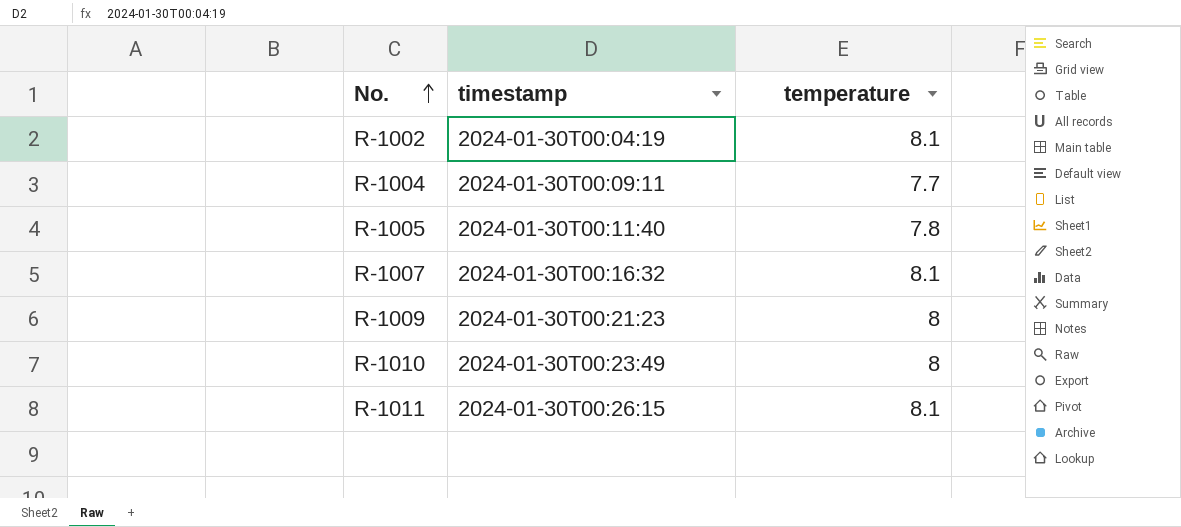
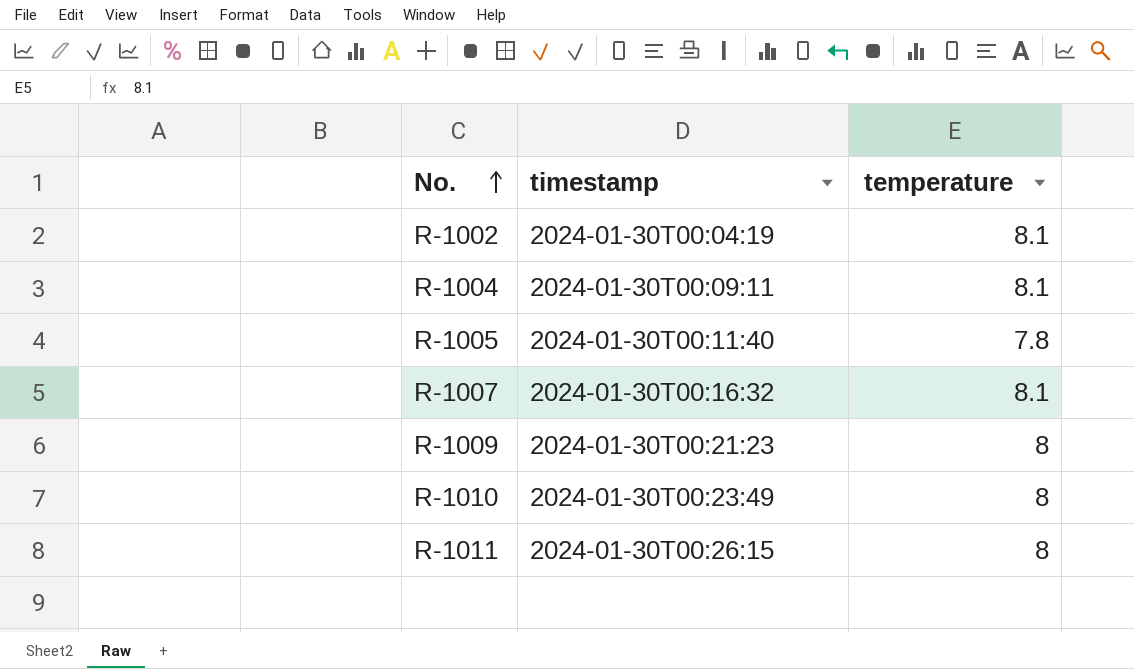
R-1004 | temperature: 7.7 -> 8.1
R-1011 | temperature: 8.1 -> 8

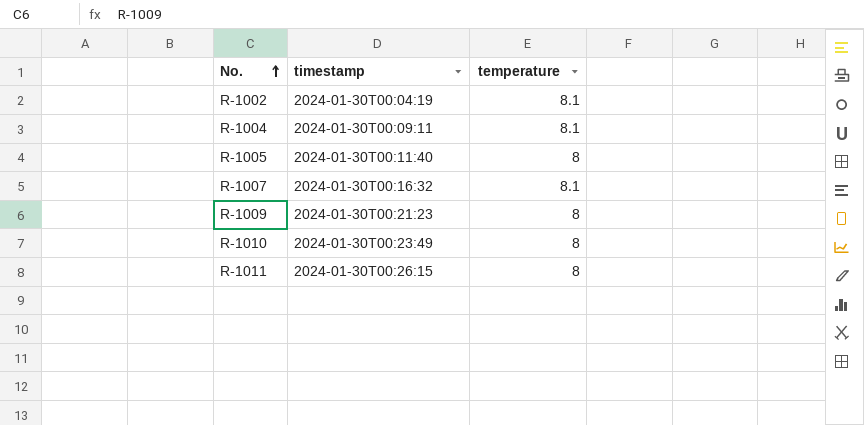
R-1005 | temperature: 7.8 -> 8

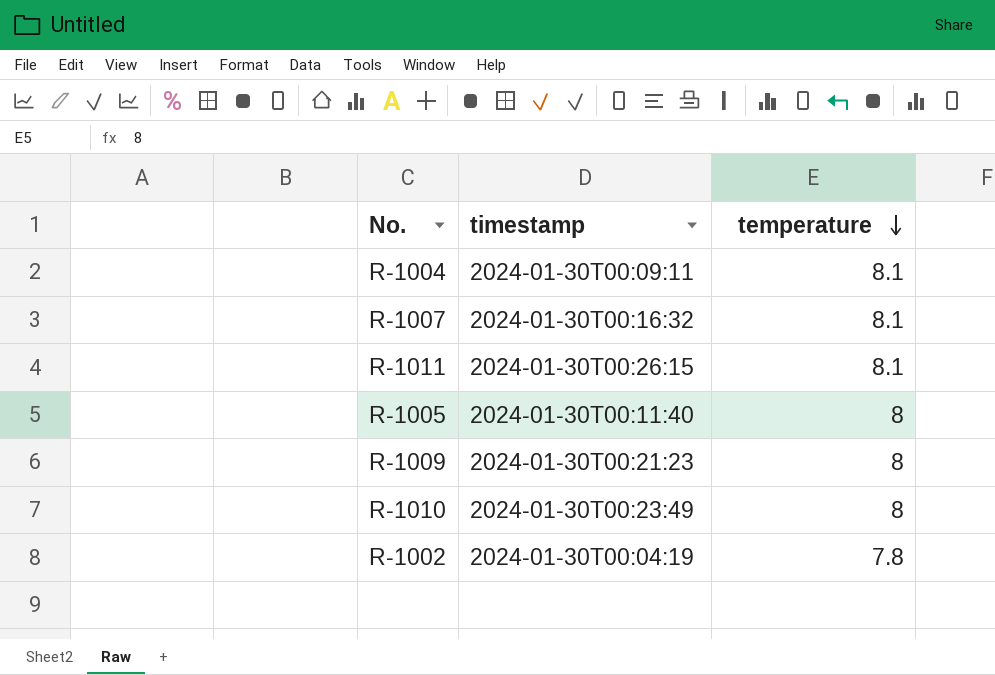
row order: No. ascending -> temperature descending
R-1011 | temperature: 8 -> 8.1
R-1002 | temperature: 8.1 -> 7.8

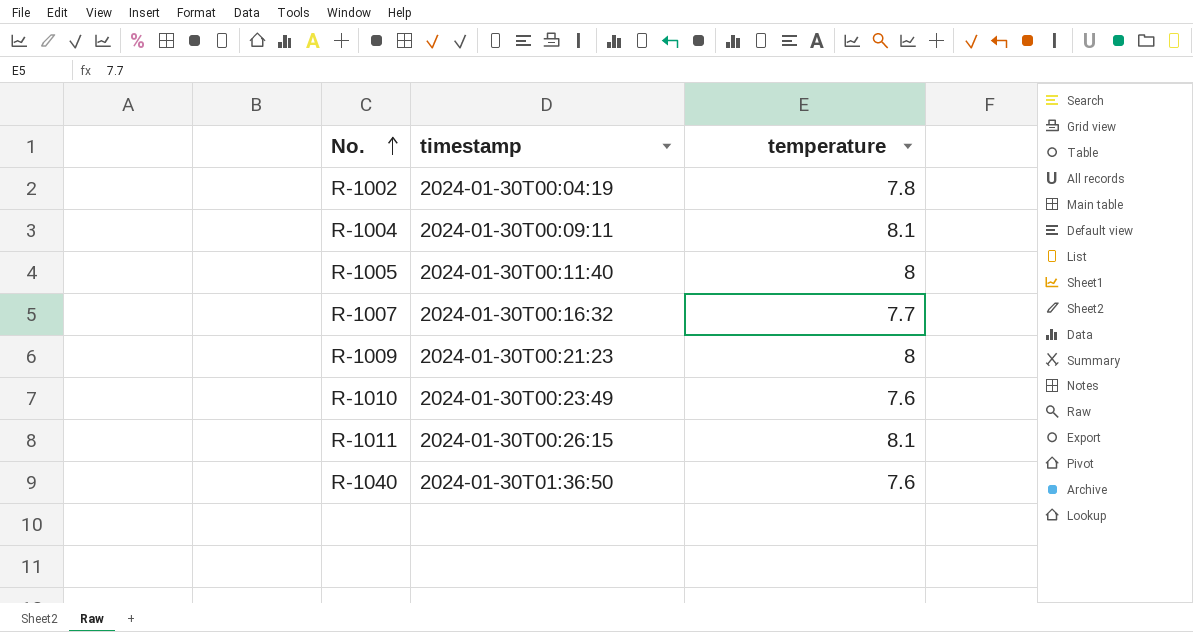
row order: temperature descending -> No. ascending
R-1007 | temperature: 8.1 -> 7.7
R-1010 | temperature: 8 -> 7.6
row R-1040: none -> 2024-01-30T01:36:50 | 7.6

